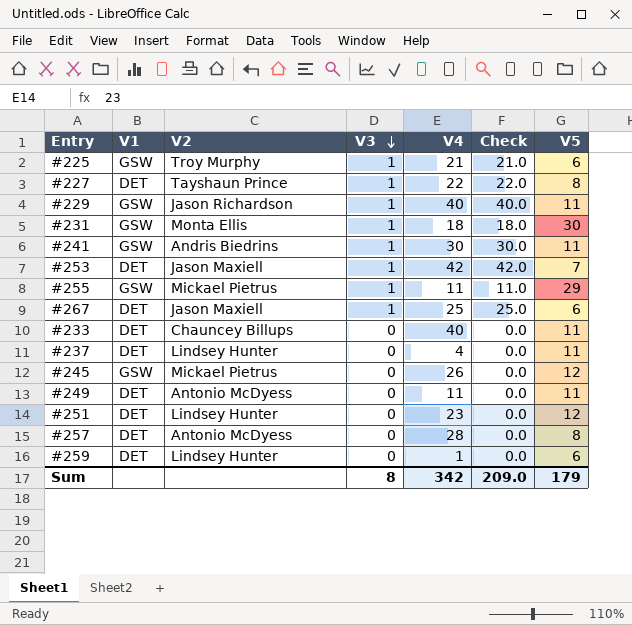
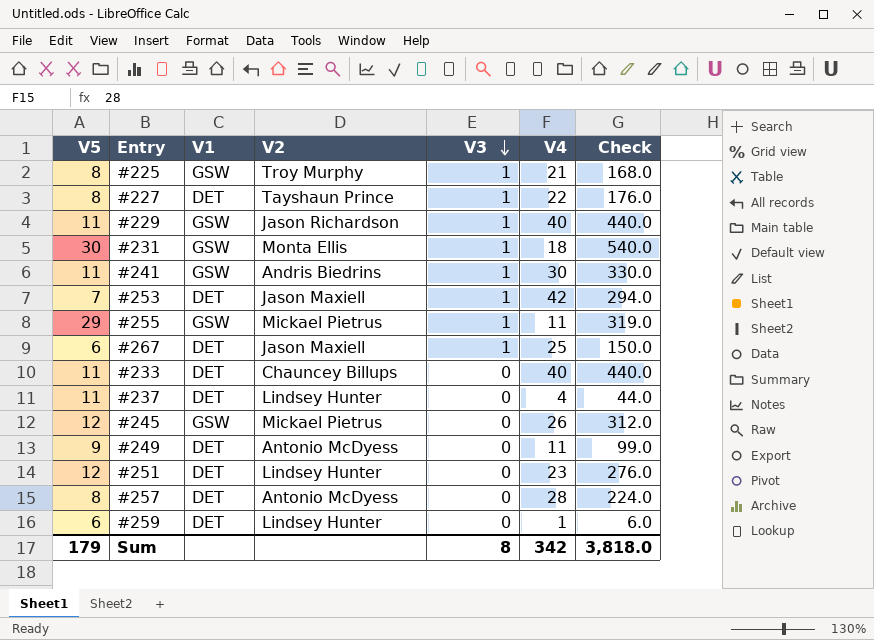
column V5 | position: 7 -> 1
column Check | formula: [V3] * [V4] -> [V5] * [V4]
#225 | V5: 6 -> 8
#249 | V5: 11 -> 9
Sum | Check: 209.0 -> 3,818.0

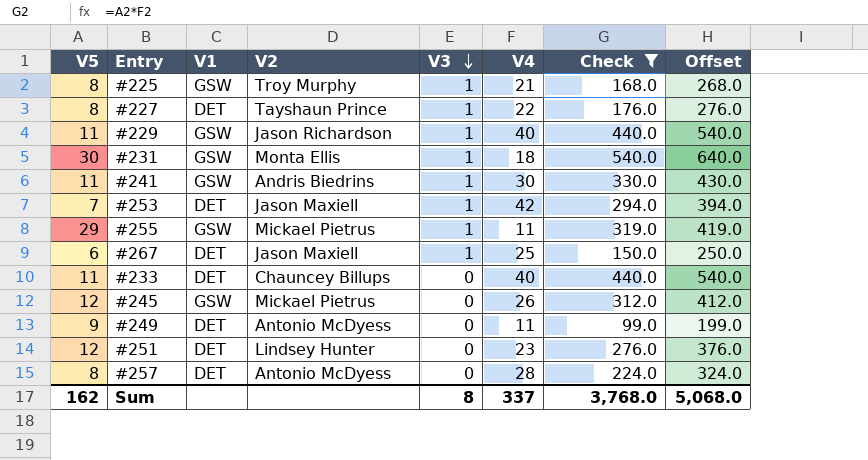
filter: none -> Check >= 99.0
column Offset | formula: none -> [Check] + 100
Sum | V5: 179 -> 162
Sum | V4: 342 -> 337
Sum | Check: 3,818.0 -> 3,768.0

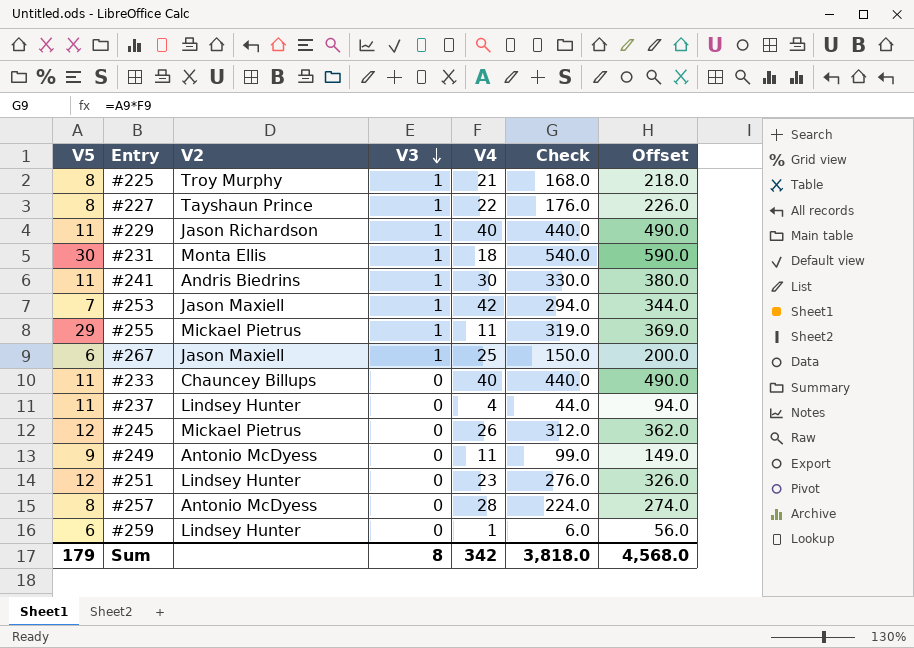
filter: Check >= 99.0 -> none
column V1 | position: 3 -> none
column Offset | formula: [Check] + 100 -> [Check] + 50
Sum | V5: 162 -> 179
Sum | V4: 337 -> 342
Sum | Check: 3,768.0 -> 3,818.0
Sum | Offset: 5,068.0 -> 4,568.0

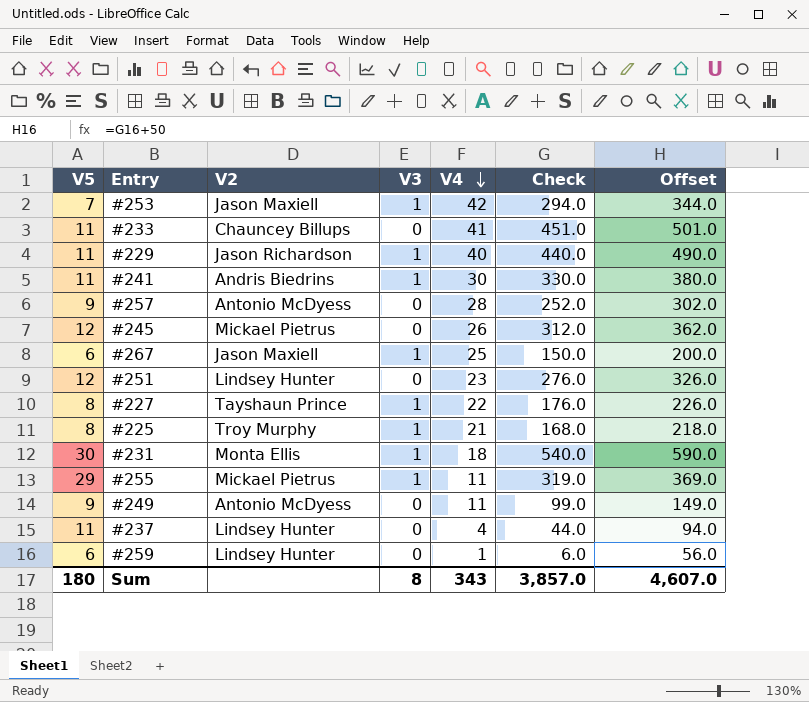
row order: V3 descending -> V4 descending
#233 | V4: 40 -> 41
#233 | Check: 440.0 -> 451.0
#233 | Offset: 490.0 -> 501.0
#257 | V5: 8 -> 9
#257 | Check: 224.0 -> 252.0
#257 | Offset: 274.0 -> 302.0
Sum | V5: 179 -> 180
Sum | V4: 342 -> 343
Sum | Check: 3,818.0 -> 3,857.0
Sum | Offset: 4,568.0 -> 4,607.0

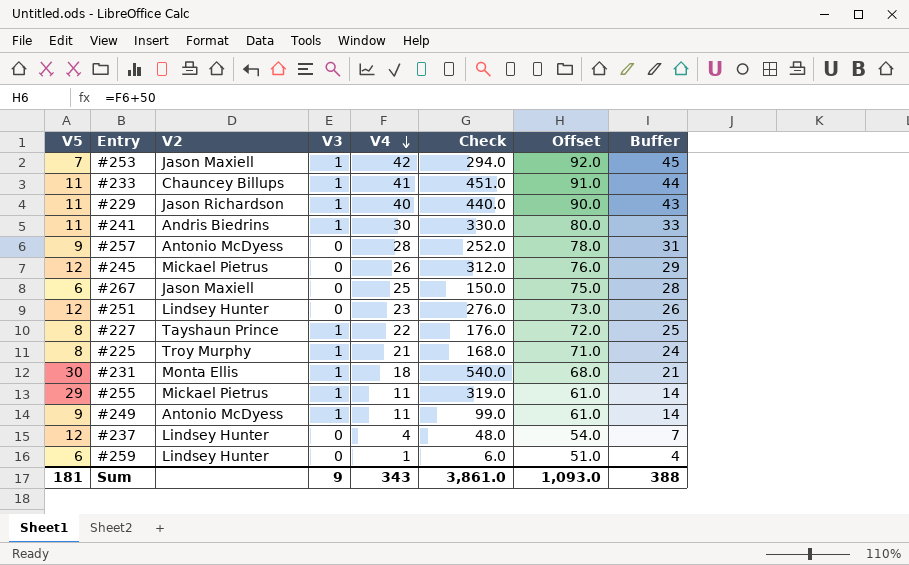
column Offset | formula: [Check] + 50 -> [V4] + 50
column Buffer | formula: none -> [V4] + 3
#233 | V3: 0 -> 1
#267 | V3: 1 -> 0
#249 | V3: 0 -> 1
#237 | V5: 11 -> 12
#237 | Check: 44.0 -> 48.0
Sum | V5: 180 -> 181
Sum | V3: 8 -> 9
Sum | Check: 3,857.0 -> 3,861.0
Sum | Offset: 4,607.0 -> 1,093.0

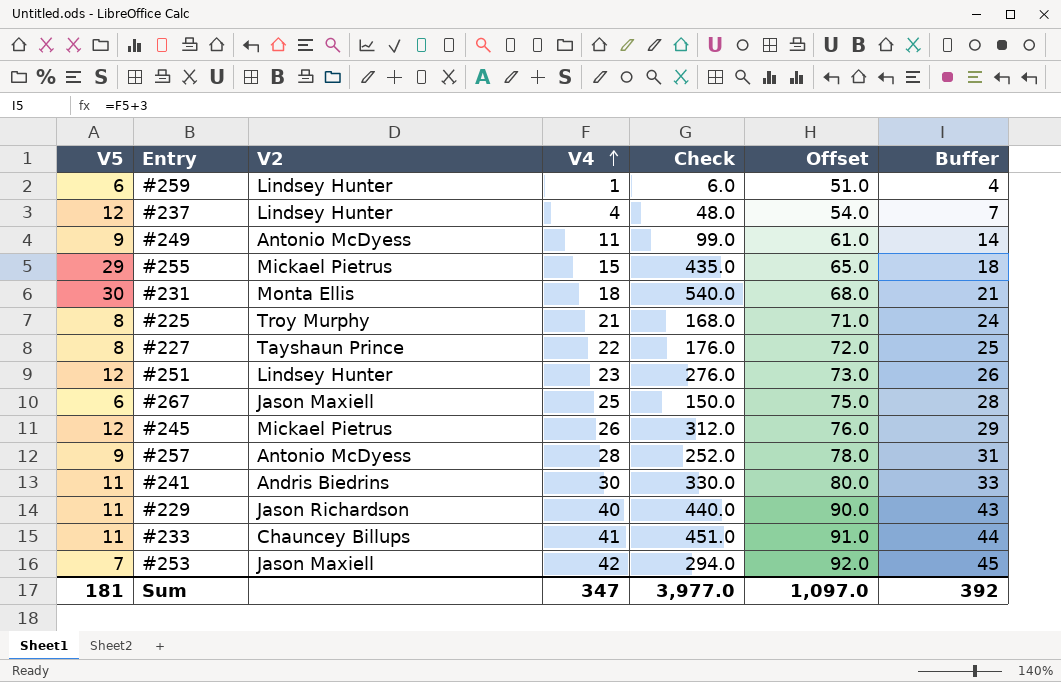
row order: V4 descending -> V4 ascending
column V3 | position: 4 -> none
#255 | V4: 11 -> 15
#255 | Check: 319.0 -> 435.0
#255 | Offset: 61.0 -> 65.0
#255 | Buffer: 14 -> 18
Sum | V4: 343 -> 347
Sum | Check: 3,861.0 -> 3,977.0
Sum | Offset: 1,093.0 -> 1,097.0
Sum | Buffer: 388 -> 392

